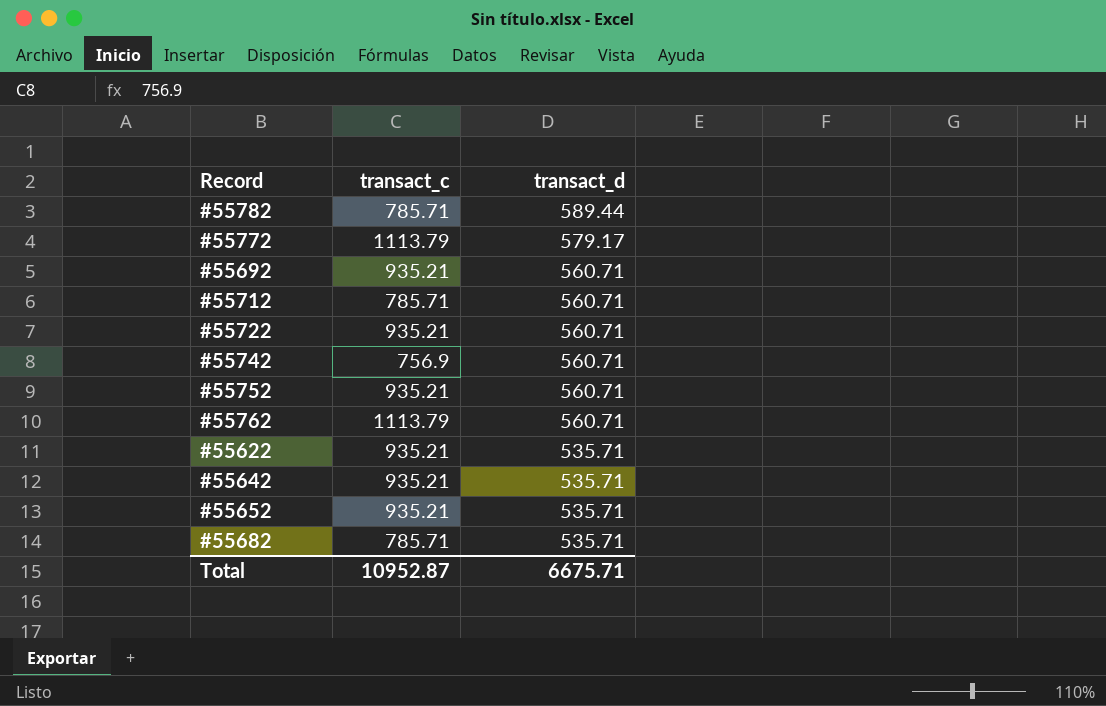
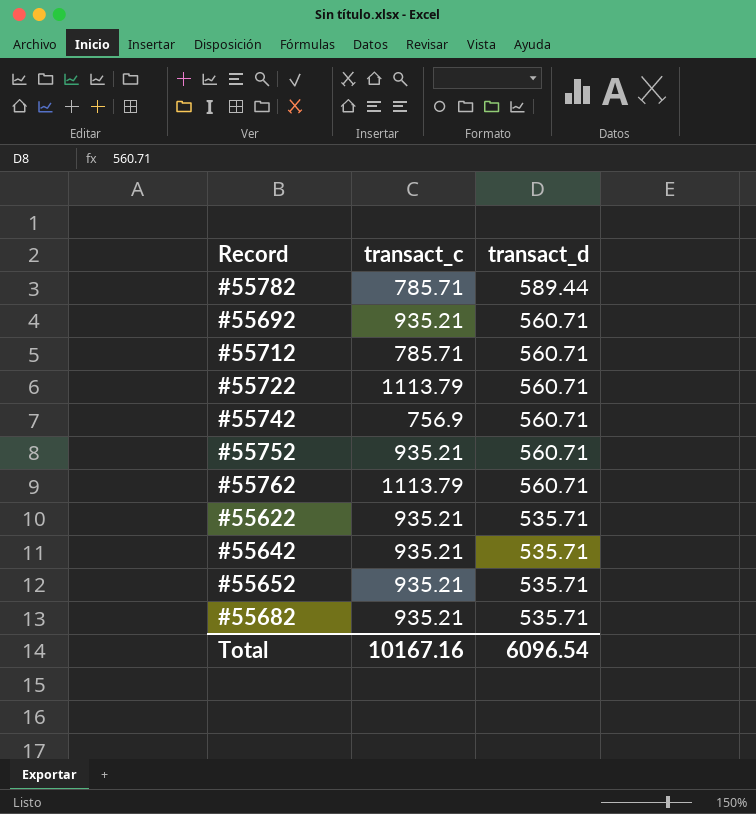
row #55772: 1113.79 | 579.17 -> none
#55722 | transact_c: 935.21 -> 1113.79
#55682 | transact_c: 785.71 -> 935.21
Total | transact_c: 10952.87 -> 10167.16
Total | transact_d: 6675.71 -> 6096.54

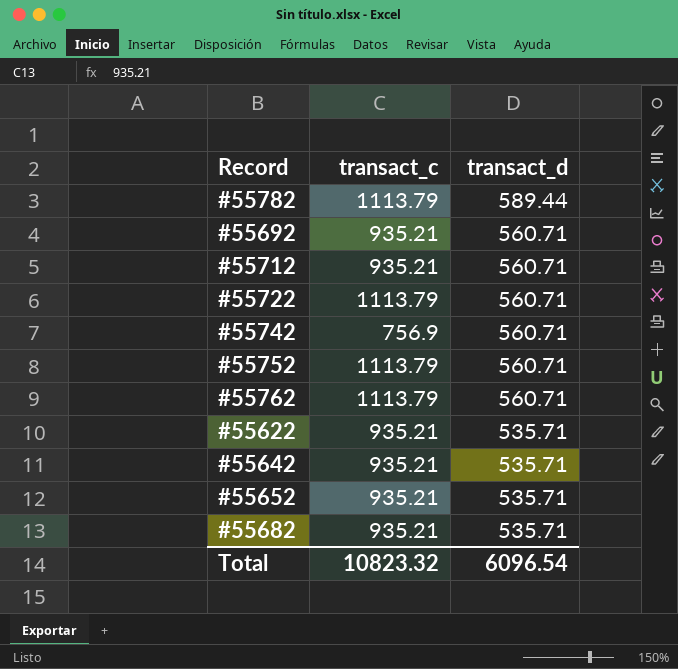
#55782 | transact_c: 785.71 -> 1113.79
#55712 | transact_c: 785.71 -> 935.21
#55752 | transact_c: 935.21 -> 1113.79
Total | transact_c: 10167.16 -> 10823.32

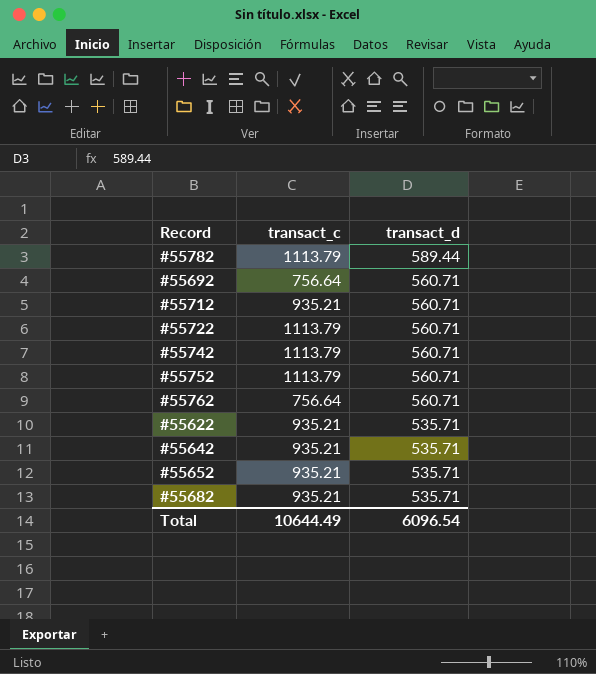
#55692 | transact_c: 935.21 -> 756.64
#55742 | transact_c: 756.9 -> 1113.79
#55762 | transact_c: 1113.79 -> 756.64
Total | transact_c: 10823.32 -> 10644.49

